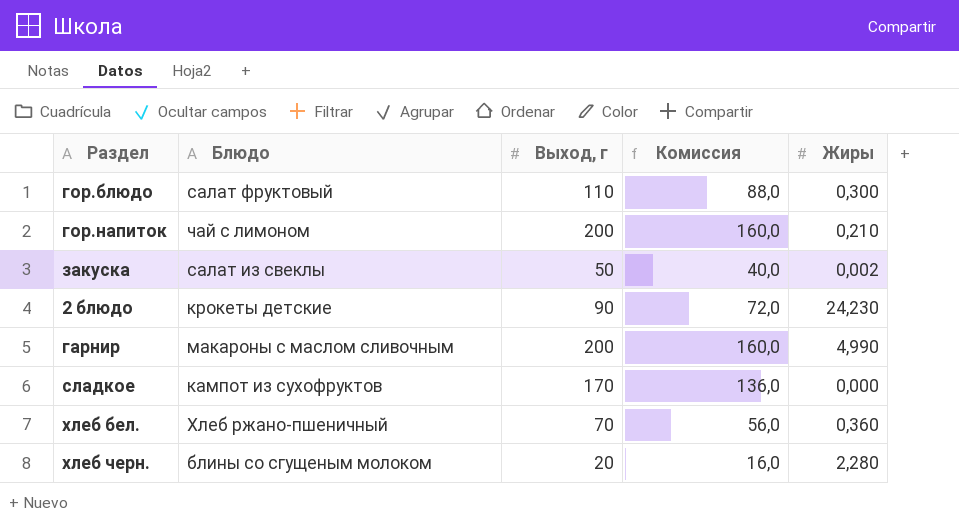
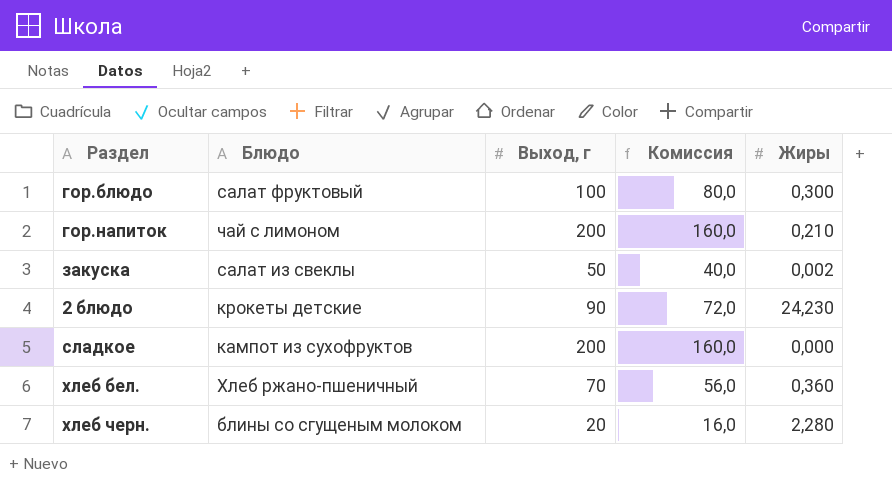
row гарнир: макароны с маслом сливочным | 200 | 160,0 | 4,990 -> none
гор.блюдо | Выход, г: 110 -> 100
гор.блюдо | Комиссия: 88,0 -> 80,0
сладкое | Выход, г: 170 -> 200
сладкое | Комиссия: 136,0 -> 160,0

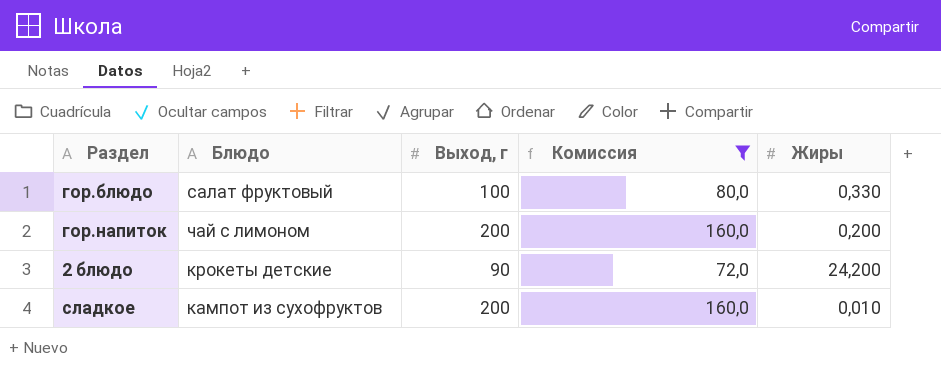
filter: none -> Комиссия >= 72,0
гор.блюдо | Жиры: 0,300 -> 0,330
гор.напиток | Жиры: 0,210 -> 0,200
2 блюдо | Жиры: 24,230 -> 24,200
сладкое | Жиры: 0,000 -> 0,010

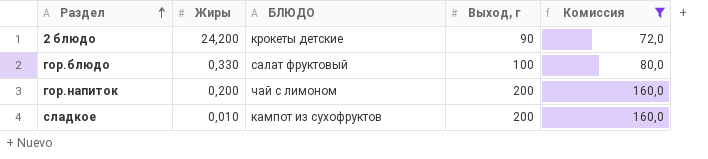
row order: none -> Раздел ascending
column Жиры | position: 5 -> 2
column name: Блюдо -> БЛЮДО

